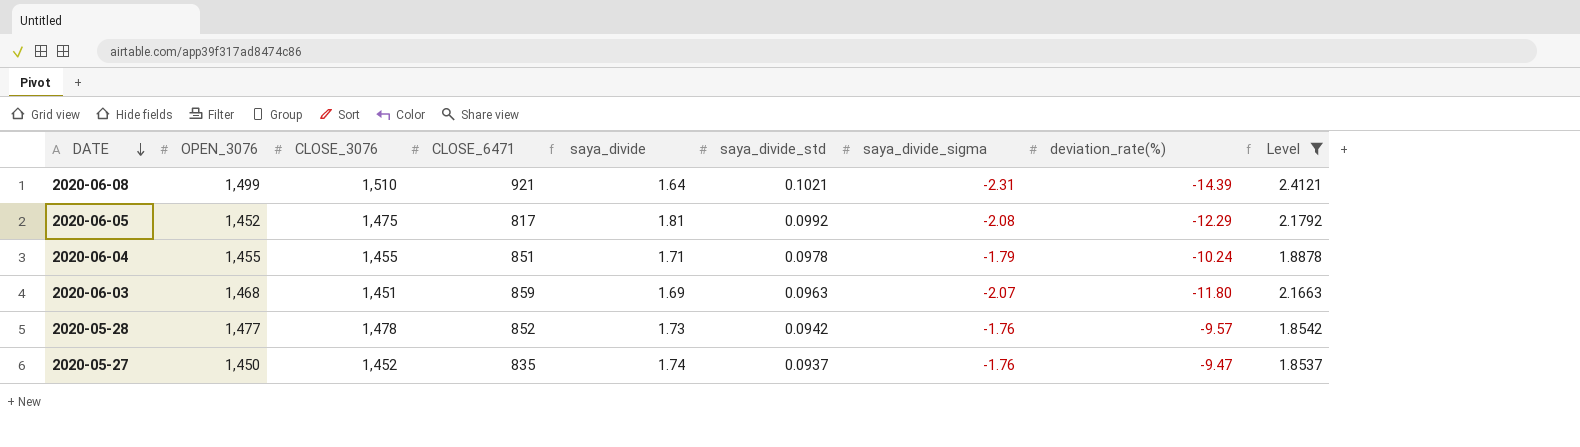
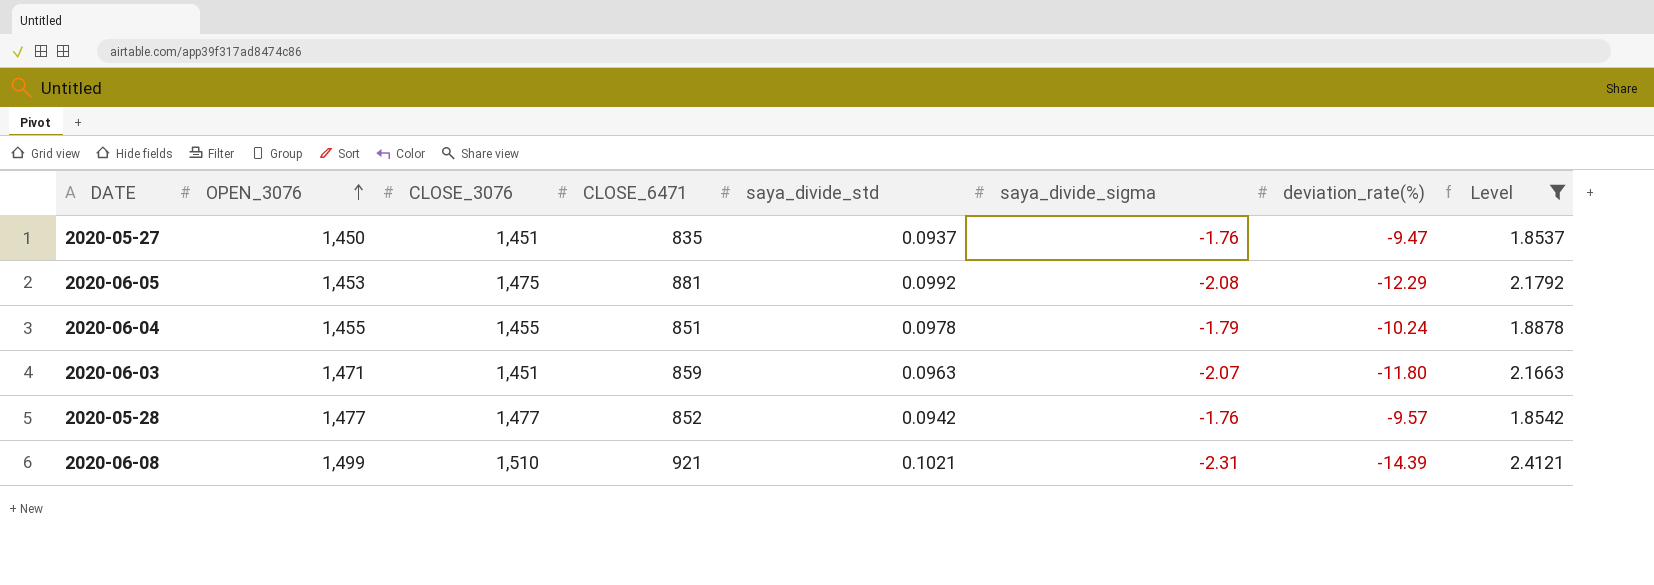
row order: DATE descending -> OPEN_3076 ascending
column saya_divide | formula: [CLOSE_3076] / [CLOSE_6471] -> none
2020-05-27 | CLOSE_3076: 1,452 -> 1,451
2020-06-05 | OPEN_3076: 1,452 -> 1,453
2020-06-05 | CLOSE_6471: 817 -> 881
2020-06-03 | OPEN_3076: 1,468 -> 1,471
2020-05-28 | CLOSE_3076: 1,478 -> 1,477

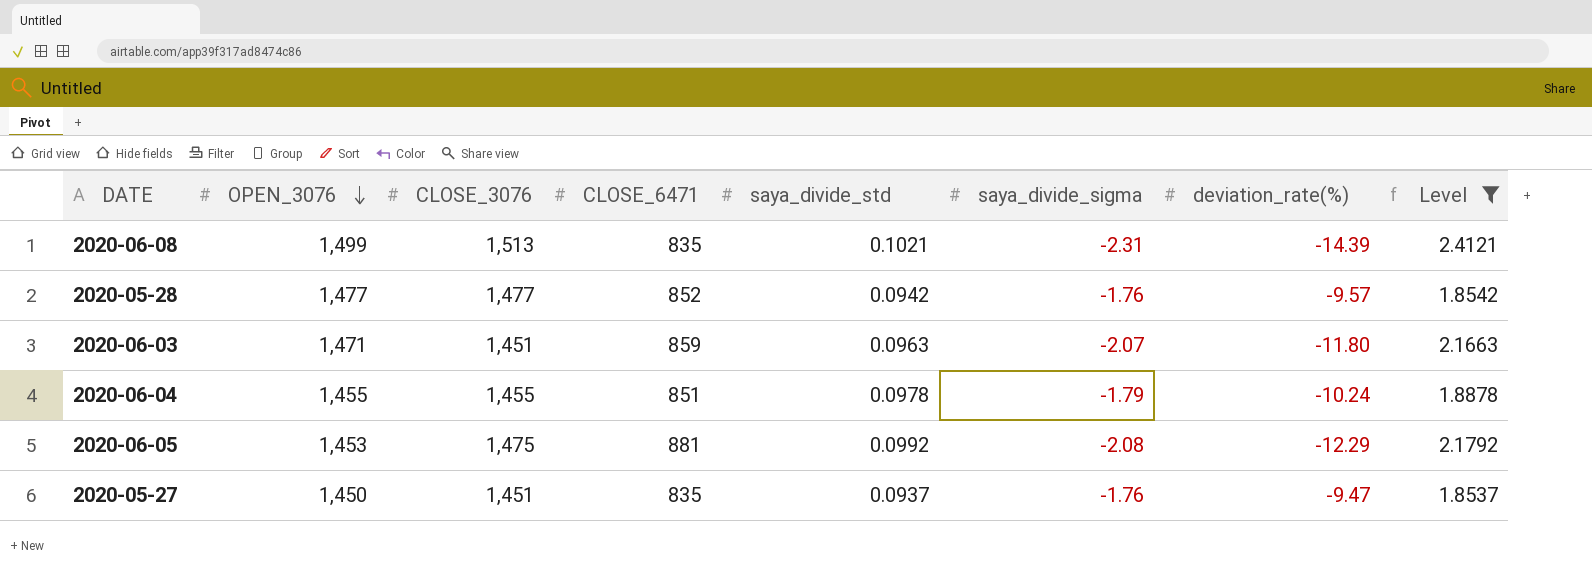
row order: OPEN_3076 ascending -> OPEN_3076 descending
2020-06-08 | CLOSE_3076: 1,510 -> 1,513
2020-06-08 | CLOSE_6471: 921 -> 835

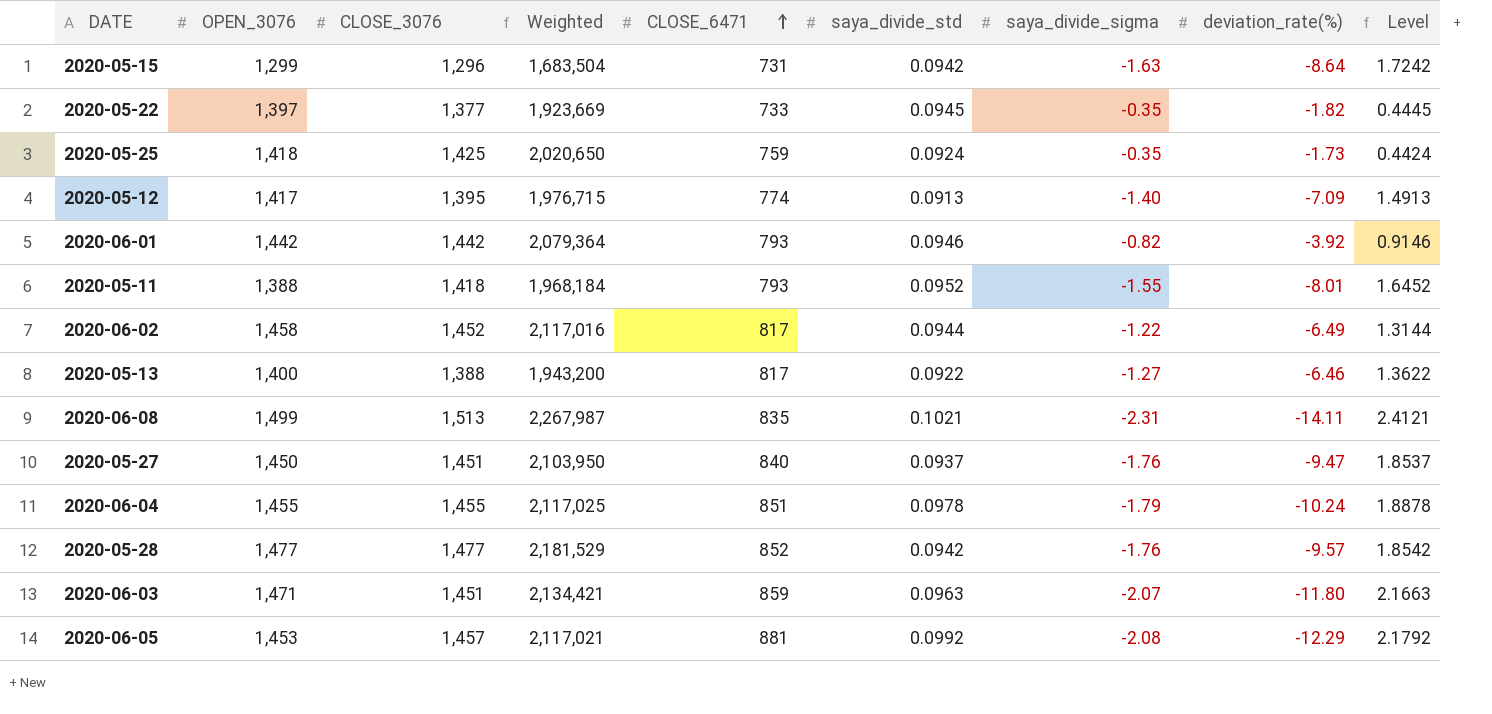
filter: Level >= 1.8537 -> none
row order: OPEN_3076 descending -> CLOSE_6471 ascending
column Weighted | formula: none -> [OPEN_3076] * [CLOSE_3076]
2020-06-08 | deviation_rate(%): -14.39 -> -14.11
2020-05-27 | CLOSE_6471: 835 -> 840
2020-06-05 | CLOSE_3076: 1,475 -> 1,457

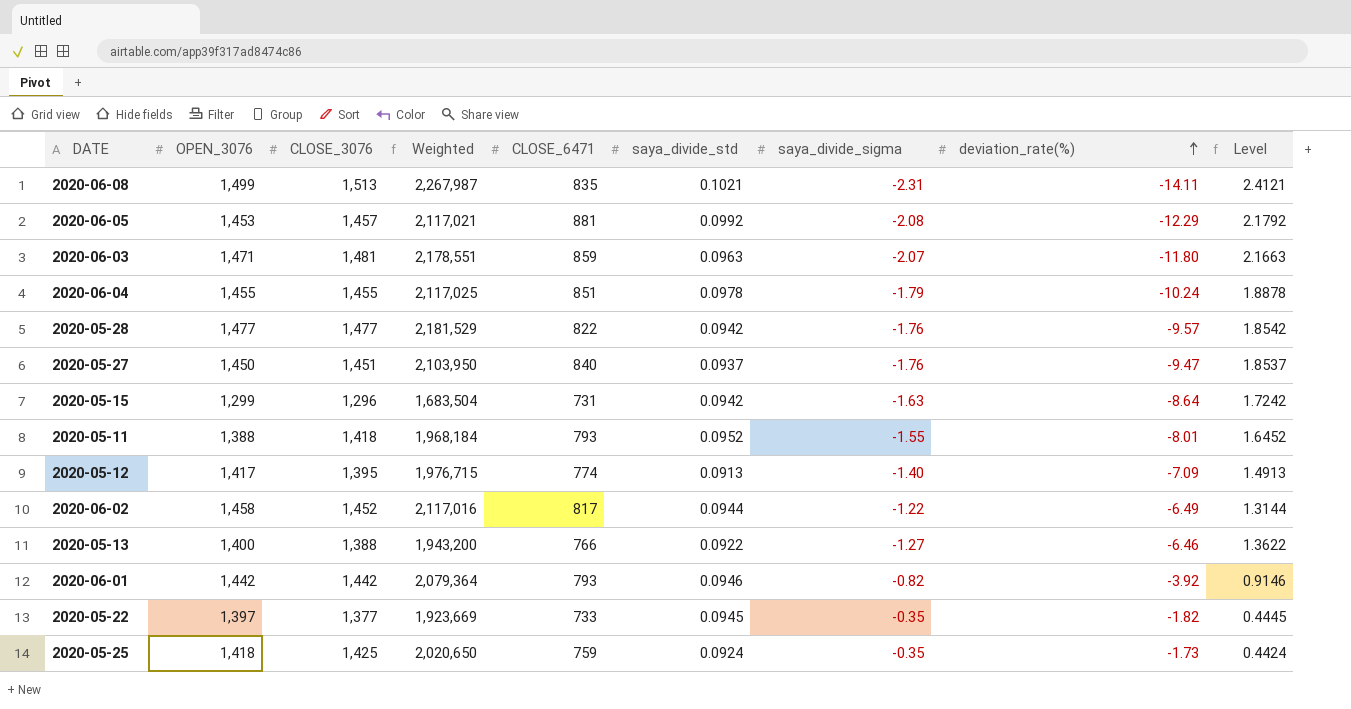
row order: CLOSE_6471 ascending -> deviation_rate(%) ascending
2020-06-03 | CLOSE_3076: 1,451 -> 1,481
2020-06-03 | Weighted: 2,134,421 -> 2,178,551
2020-05-28 | CLOSE_6471: 852 -> 822
2020-05-13 | CLOSE_6471: 817 -> 766

